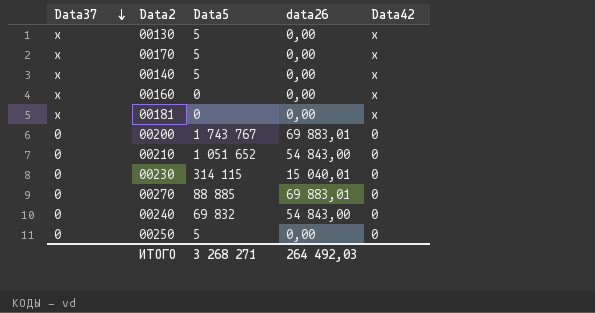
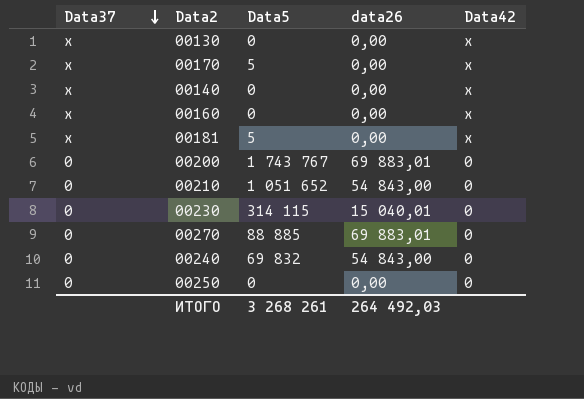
00130 | Data5: 5 -> 0
00140 | Data5: 5 -> 0
00181 | Data5: 0 -> 5
00250 | Data5: 5 -> 0
ИТОГО | Data5: 3 268 271 -> 3 268 261

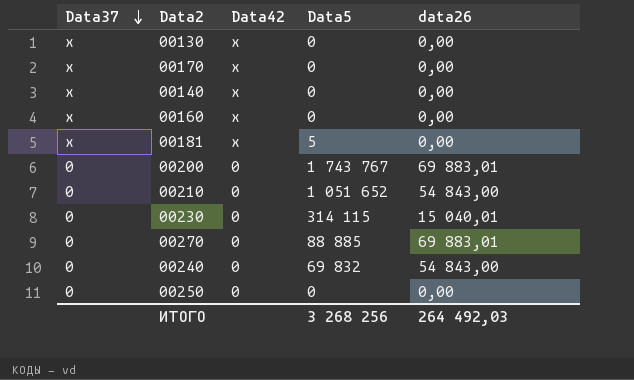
column Data42 | position: 5 -> 3
00170 | Data5: 5 -> 0
ИТОГО | Data5: 3 268 261 -> 3 268 256

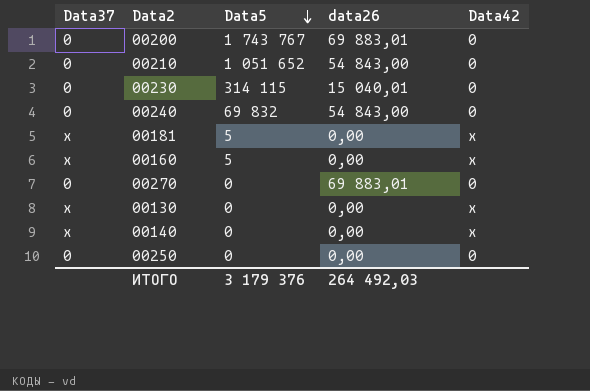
row order: Data37 descending -> Data5 descending
column Data42 | position: 3 -> 5
row 00170: х | х | 0 | 0,00 -> none
00160 | Data5: 0 -> 5
00270 | Data5: 88 885 -> 0
ИТОГО | Data5: 3 268 256 -> 3 179 376

